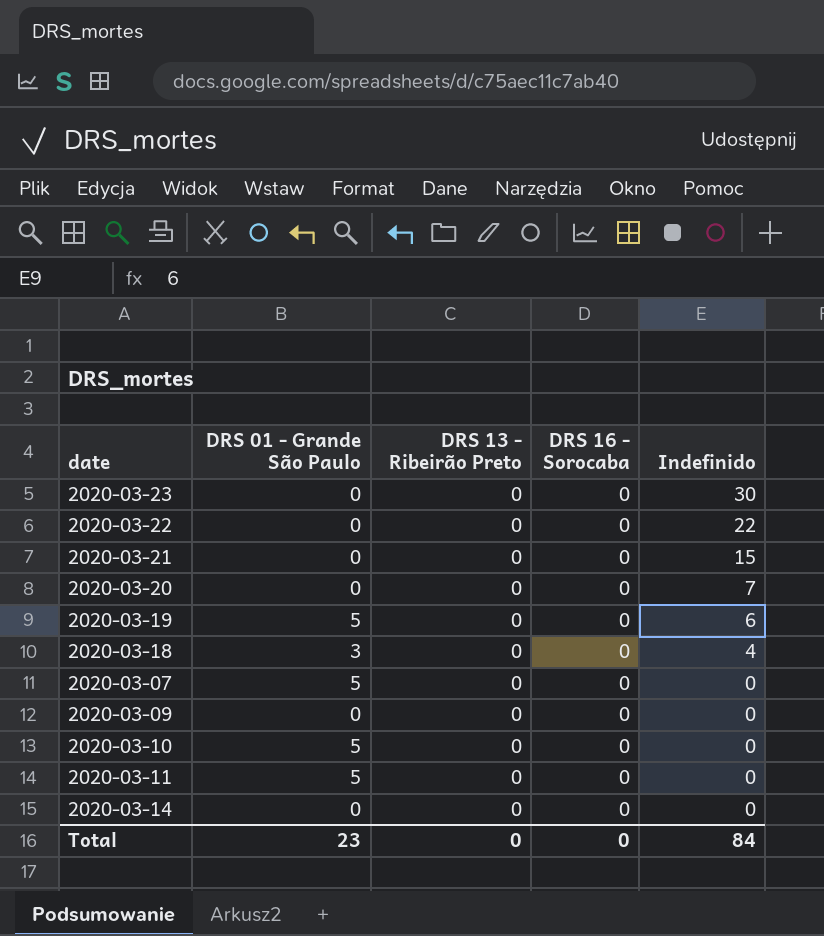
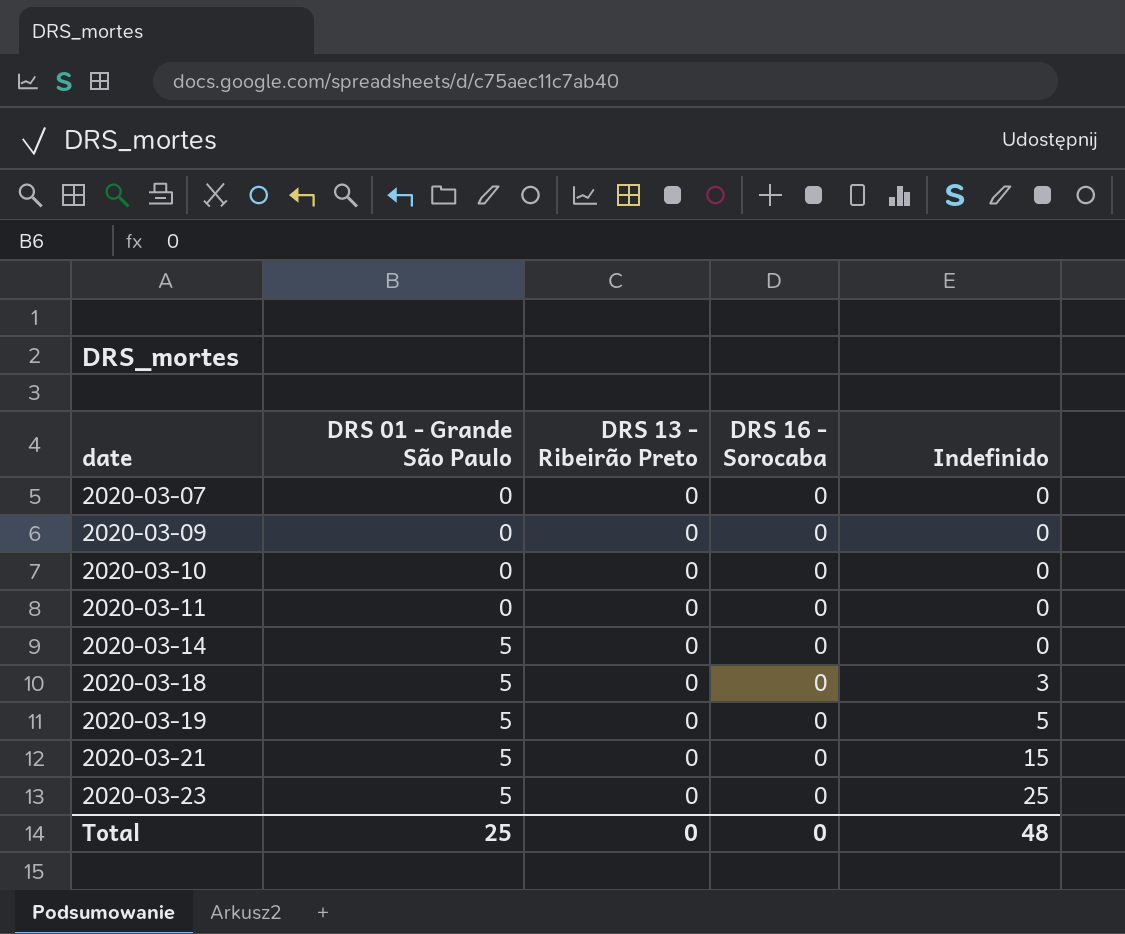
row order: Indefinido descending -> date ascending
row 2020-03-22: 0 | 0 | 0 | 22 -> none
row 2020-03-20: 0 | 0 | 0 | 7 -> none
2020-03-07 | DRS 01 - Grande São Paulo: 5 -> 0
2020-03-10 | DRS 01 - Grande São Paulo: 5 -> 0
2020-03-11 | DRS 01 - Grande São Paulo: 5 -> 0
2020-03-14 | DRS 01 - Grande São Paulo: 0 -> 5
2020-03-18 | DRS 01 - Grande São Paulo: 3 -> 5
2020-03-18 | Indefinido: 4 -> 3
2020-03-19 | Indefinido: 6 -> 5
2020-03-21 | DRS 01 - Grande São Paulo: 0 -> 5
2020-03-23 | DRS 01 - Grande São Paulo: 0 -> 5
2020-03-23 | Indefinido: 30 -> 25
Total | DRS 01 - Grande São Paulo: 23 -> 25
Total | Indefinido: 84 -> 48

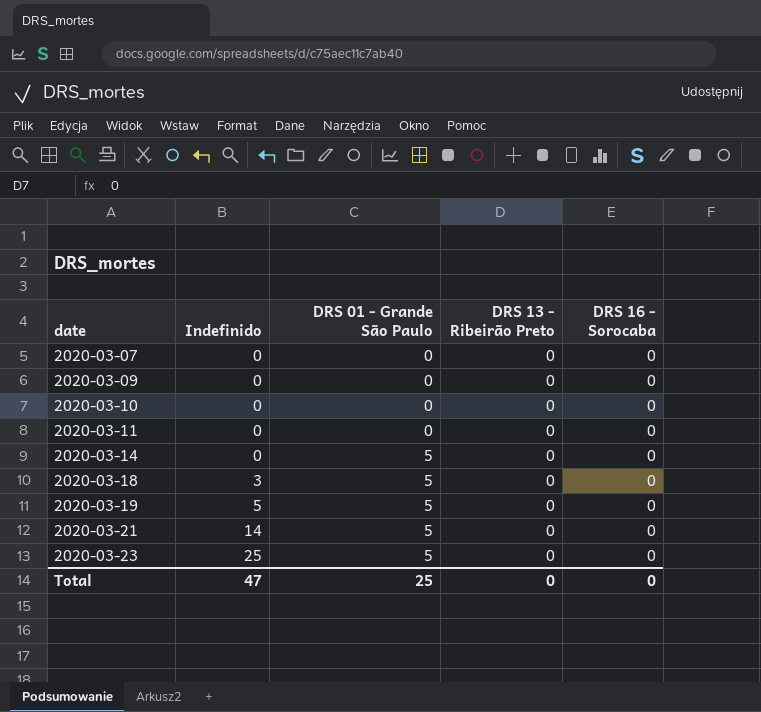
column Indefinido | position: 5 -> 2
2020-03-21 | Indefinido: 15 -> 14
Total | Indefinido: 48 -> 47

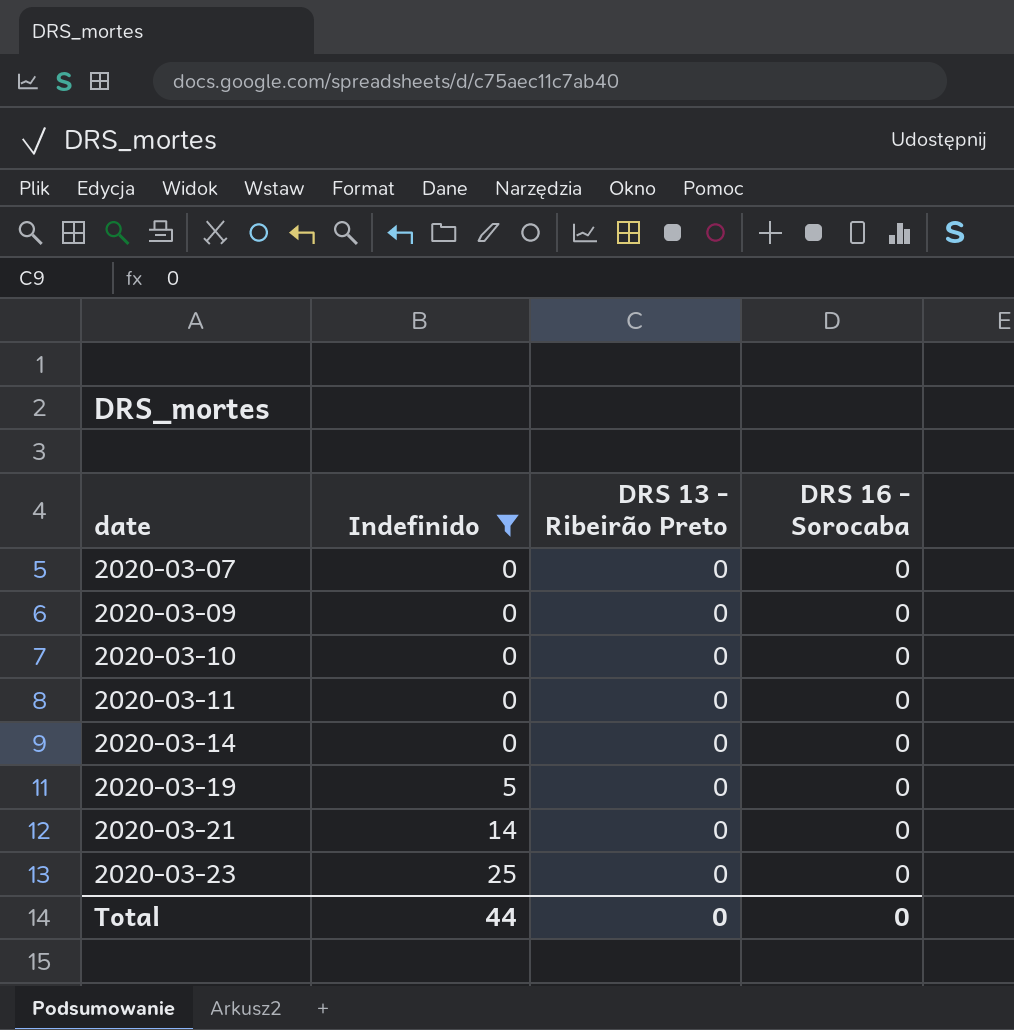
filter: none -> Indefinido != 3
column DRS 01 - Grande São Paulo | position: 3 -> none
Total | Indefinido: 47 -> 44

